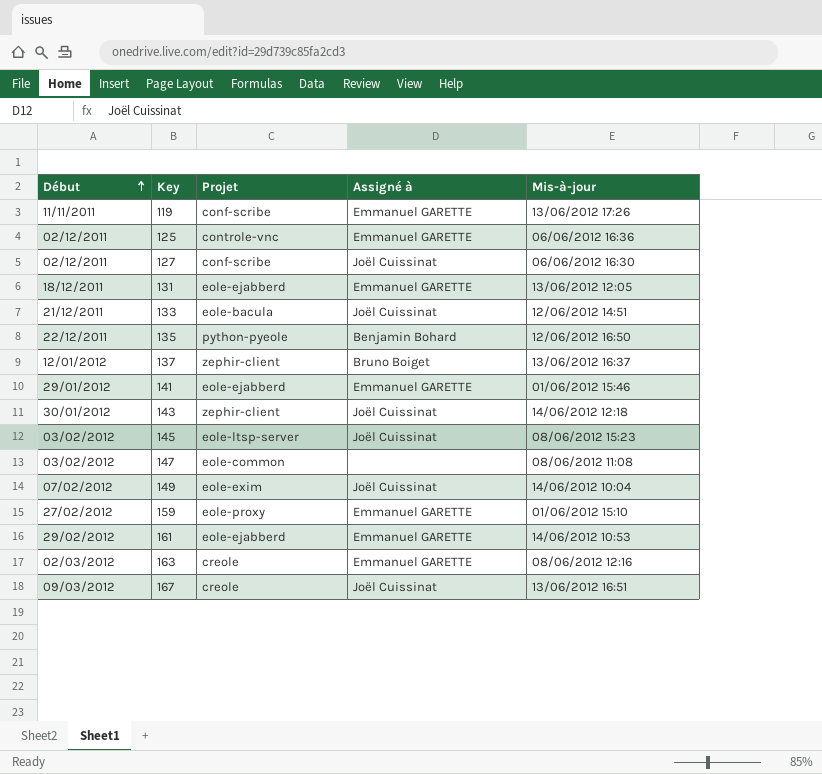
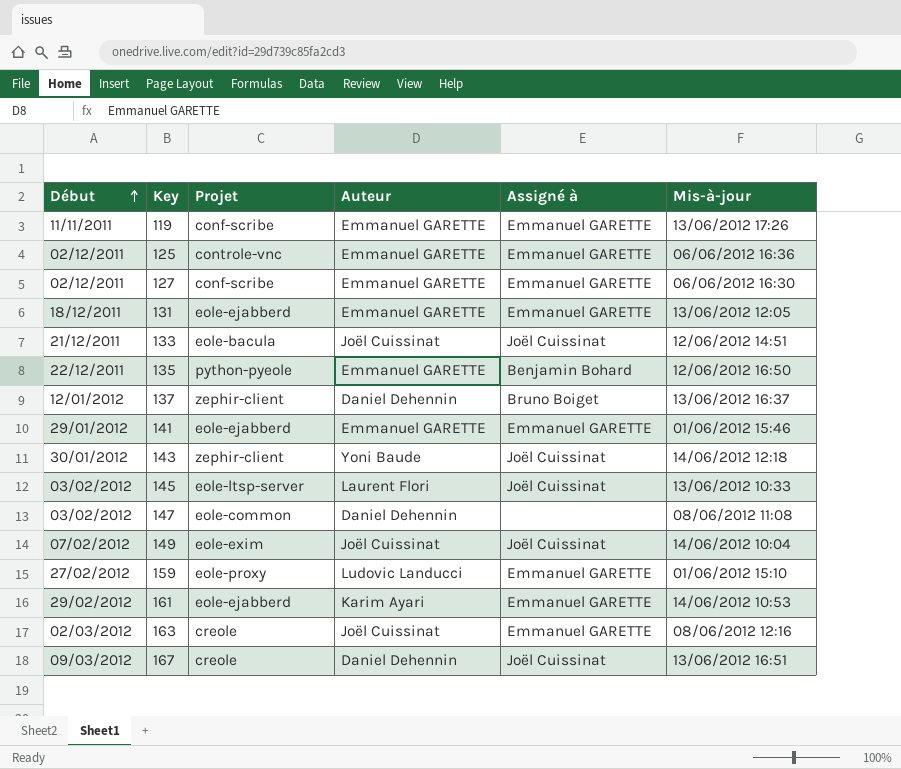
column Auteur | position: none -> 4
127 | Assigné à: Joël Cuissinat -> Emmanuel GARETTE
145 | Mis-à-jour: 08/06/2012 15:23 -> 13/06/2012 10:33

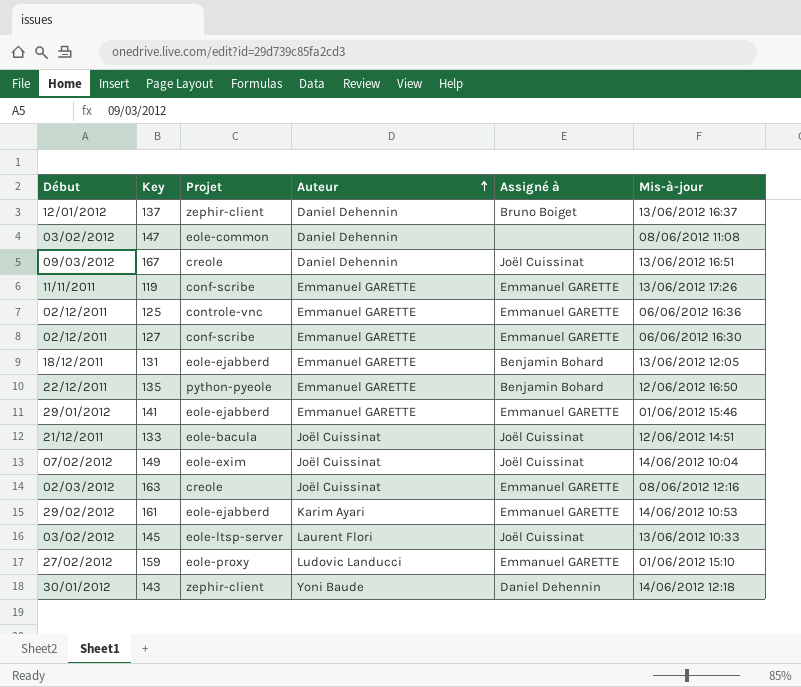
row order: Début ascending -> Auteur ascending
131 | Assigné à: Emmanuel GARETTE -> Benjamin Bohard
143 | Assigné à: Joël Cuissinat -> Daniel Dehennin

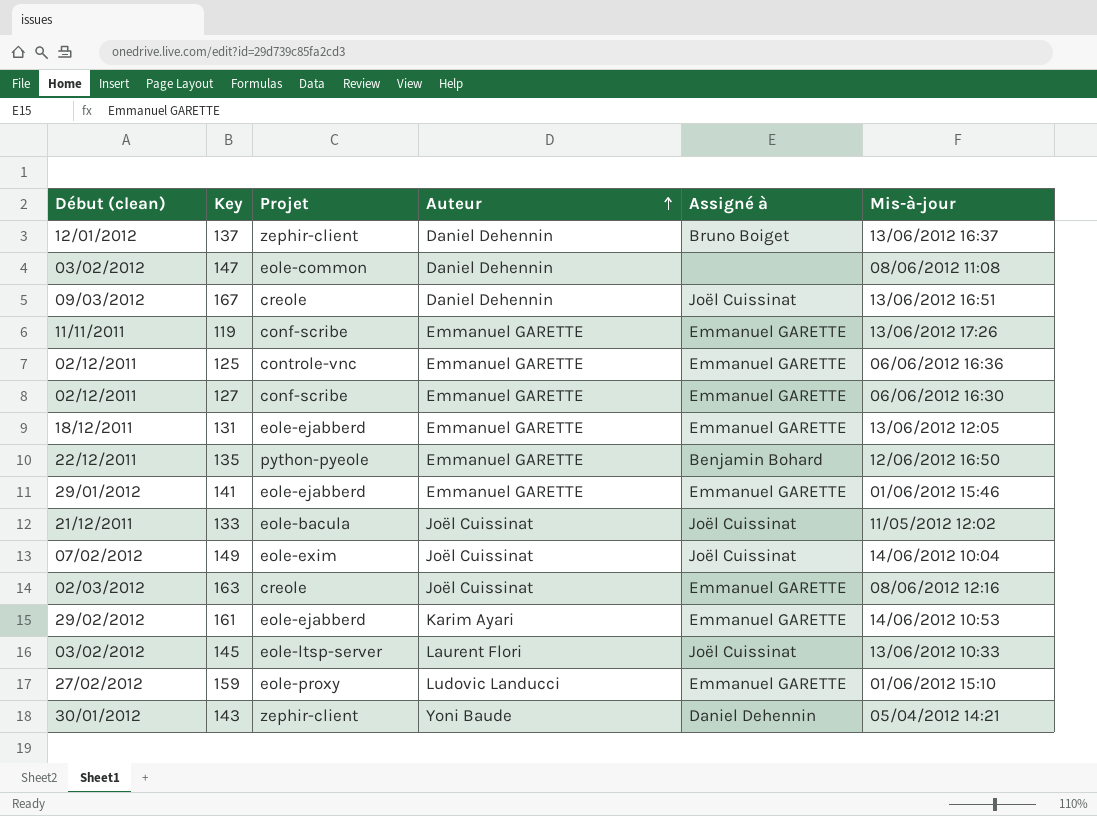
column name: Début -> Début (clean)
131 | Assigné à: Benjamin Bohard -> Emmanuel GARETTE
133 | Mis-à-jour: 12/06/2012 14:51 -> 11/05/2012 12:02
143 | Mis-à-jour: 14/06/2012 12:18 -> 05/04/2012 14:21

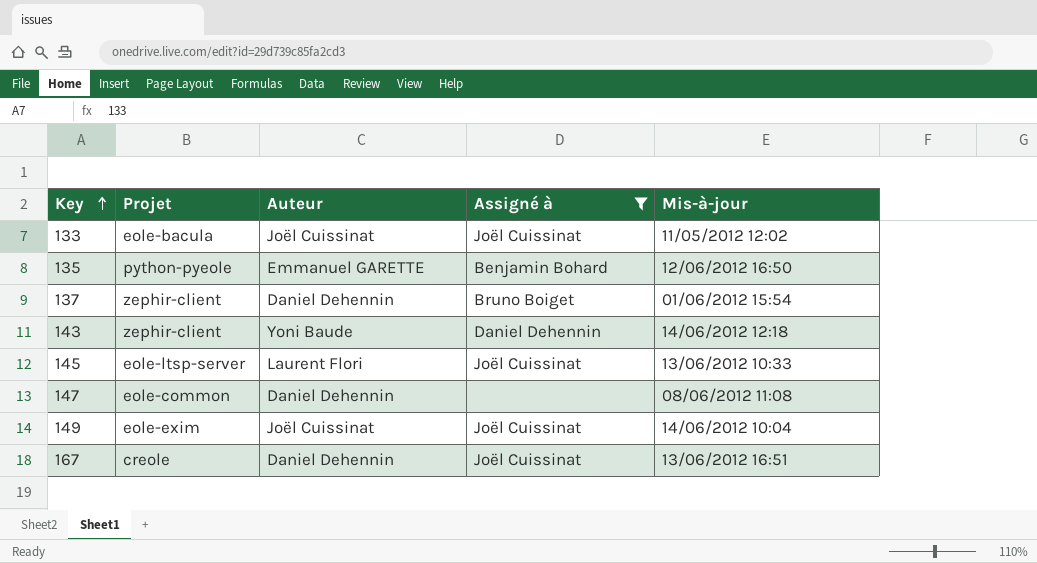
filter: none -> Assigné à != Emmanuel GARETTE
row order: Auteur ascending -> Key ascending
column Début (clean) | position: 1 -> none
137 | Mis-à-jour: 13/06/2012 16:37 -> 01/06/2012 15:54
143 | Mis-à-jour: 05/04/2012 14:21 -> 14/06/2012 12:18

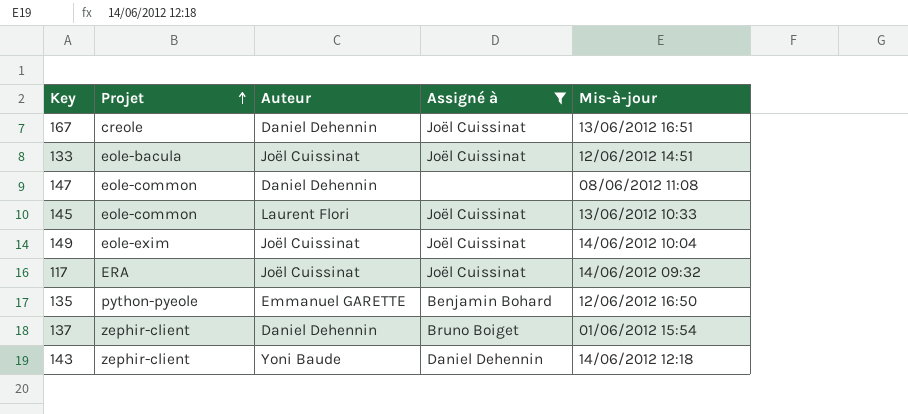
row order: Key ascending -> Projet ascending
133 | Mis-à-jour: 11/05/2012 12:02 -> 12/06/2012 14:51
145 | Projet: eole-ltsp-server -> eole-common
row 117: none -> ERA | Joël Cuissinat | Joël Cuissinat | 14/06/2012 09:32

